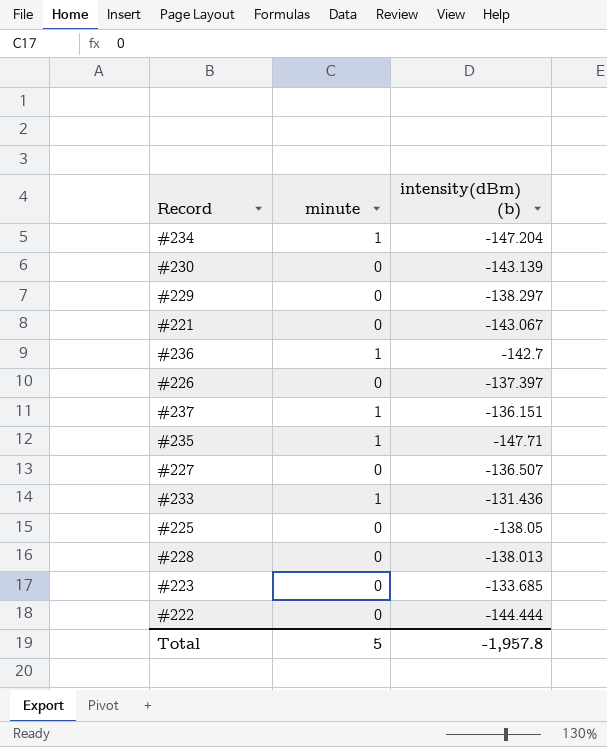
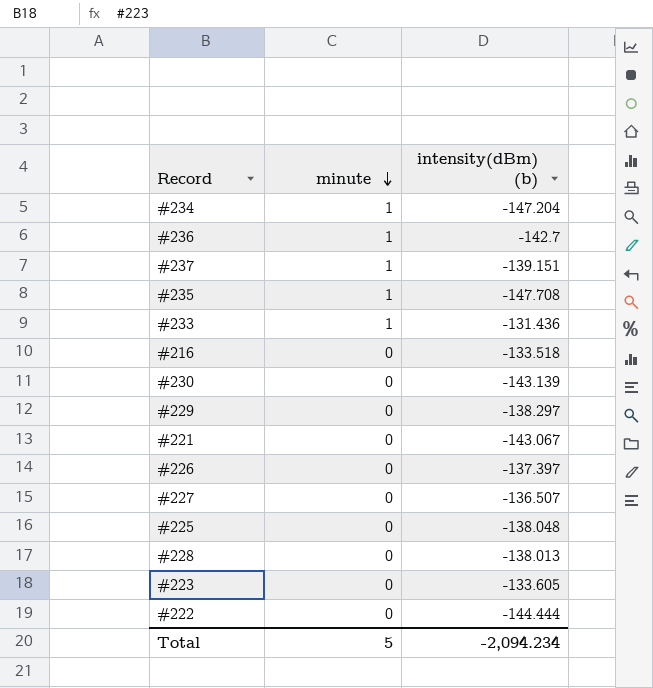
row order: none -> minute descending
#237 | intensity(dBm) (b): -136.151 -> -139.151
#235 | intensity(dBm) (b): -147.71 -> -147.708
row #216: none -> 0 | -133.518
#225 | intensity(dBm) (b): -138.05 -> -138.048
#223 | intensity(dBm) (b): -133.685 -> -133.605
Total | intensity(dBm) (b): -1,957.8 -> -2,094.234

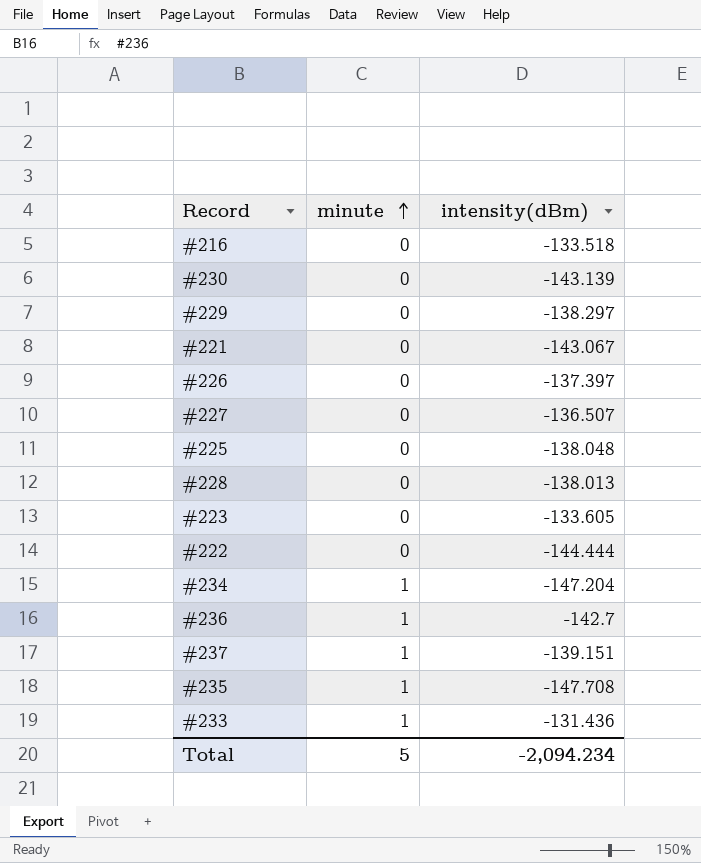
row order: minute descending -> minute ascending
column name: intensity(dBm) (b) -> intensity(dBm)

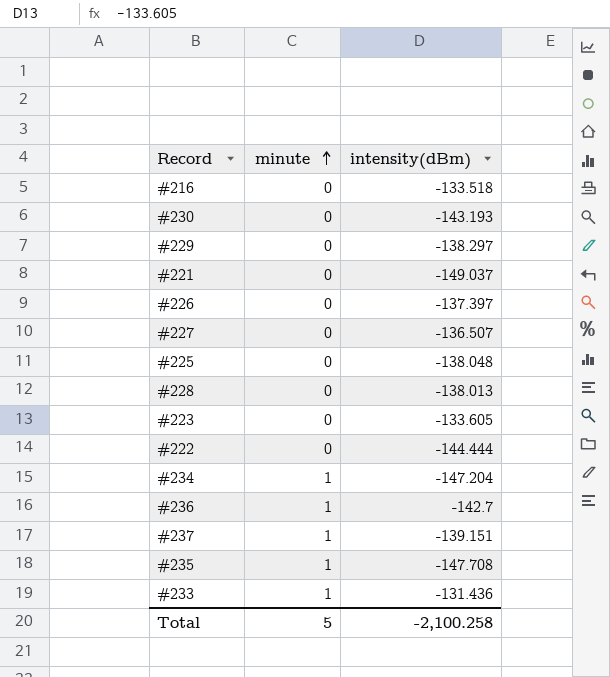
#230 | intensity(dBm): -143.139 -> -143.193
#221 | intensity(dBm): -143.067 -> -149.037
Total | intensity(dBm): -2,094.234 -> -2,100.258

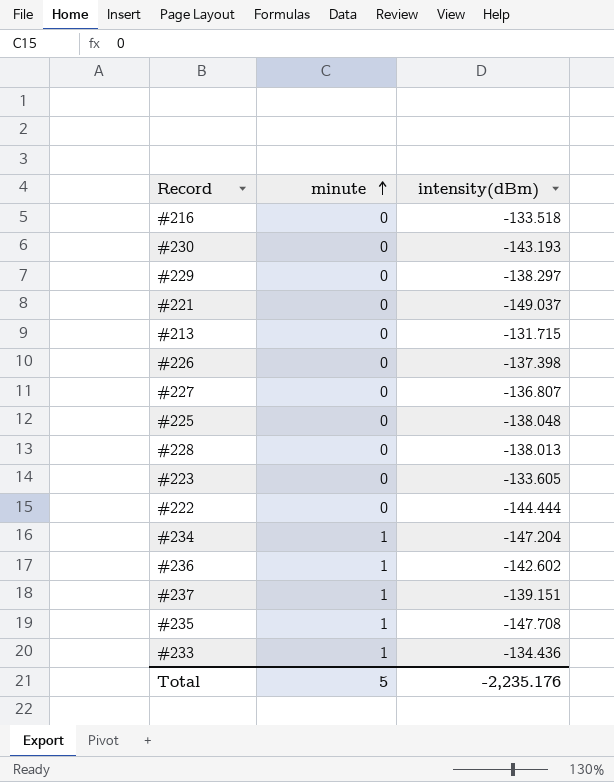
row #213: none -> 0 | -131.715
#226 | intensity(dBm): -137.397 -> -137.398
#227 | intensity(dBm): -136.507 -> -136.807
#236 | intensity(dBm): -142.7 -> -142.602
#233 | intensity(dBm): -131.436 -> -134.436
Total | intensity(dBm): -2,100.258 -> -2,235.176

